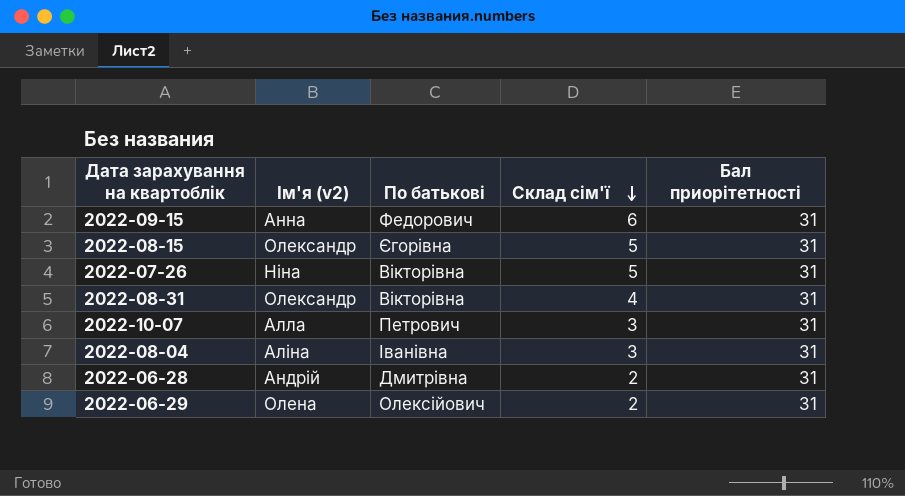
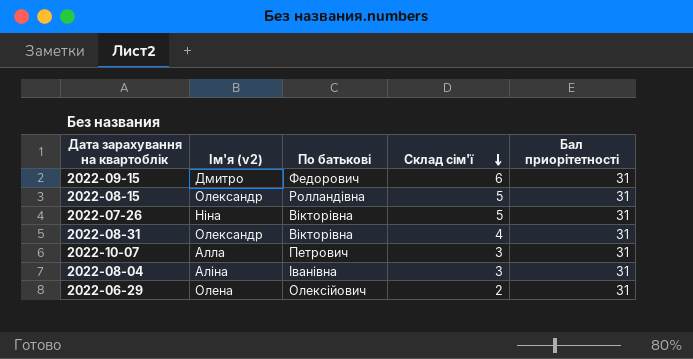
row 2022-06-28: Андрій | Дмитрівна | 2 | 31 -> none
2022-09-15 | Ім'я (v2): Анна -> Дмитро
2022-08-15 | По батькові: Єгорівна -> Ролландівна

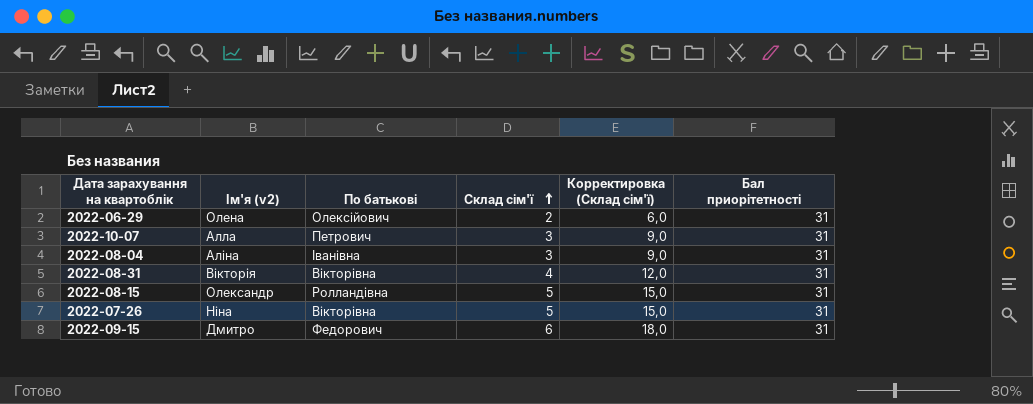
row order: Склад сім'ї descending -> Склад сім'ї ascending
column Корректировка (Склад сім'ї) | formula: none -> [Склад сім'ї] * 3
2022-08-31 | Ім'я (v2): Олександр -> Вікторія

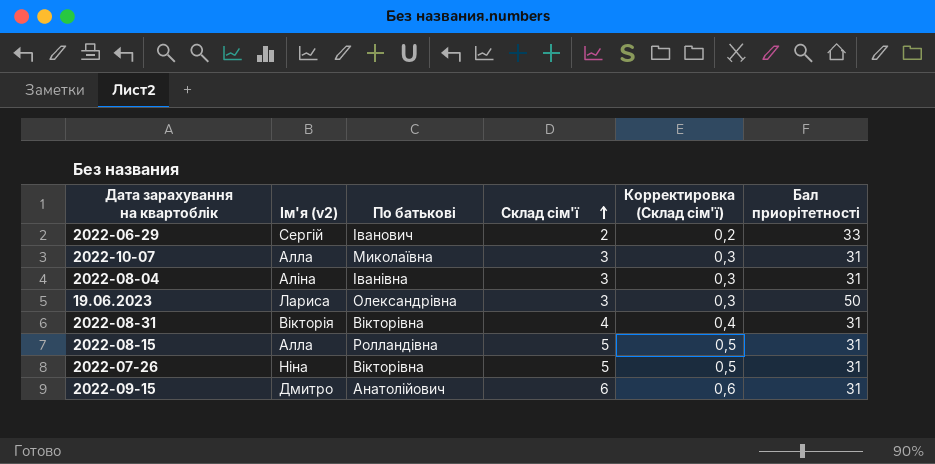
column Корректировка (Склад сім'ї) | formula: [Склад сім'ї] * 3 -> [Склад сім'ї] * 0,1
2022-06-29 | Ім'я (v2): Олена -> Сергій
2022-06-29 | По батькові: Олексійович -> Іванович
2022-06-29 | Бал приорітетності: 31 -> 33
2022-10-07 | По батькові: Петрович -> Миколаївна
row 19.06.2023: none -> Лариса | Олександрівна | 3 | 0,3 | 50
2022-08-15 | Ім'я (v2): Олександр -> Алла
2022-09-15 | По батькові: Федорович -> Анатолійович

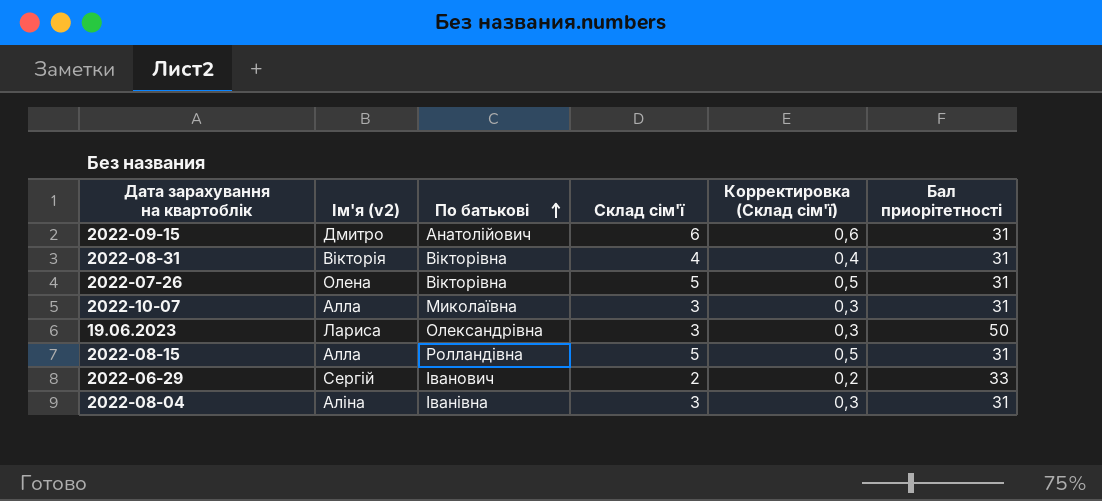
row order: Склад сім'ї ascending -> По батькові ascending
2022-07-26 | Ім'я (v2): Ніна -> Олена

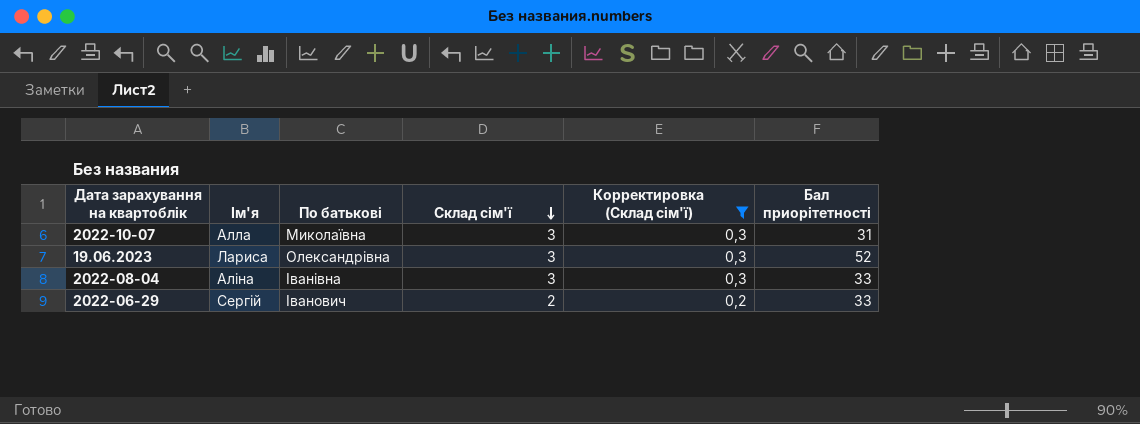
filter: none -> Корректировка (Склад сім'ї) <= 0,3
row order: По батькові ascending -> Склад сім'ї descending
column name: Ім'я (v2) -> Ім'я
19.06.2023 | Бал приорітетності: 50 -> 52
2022-08-04 | Бал приорітетності: 31 -> 33

